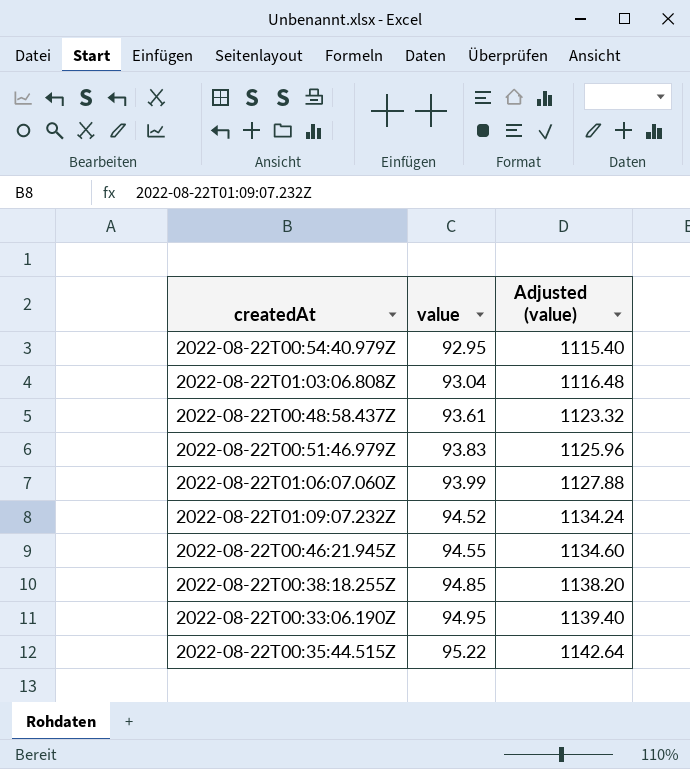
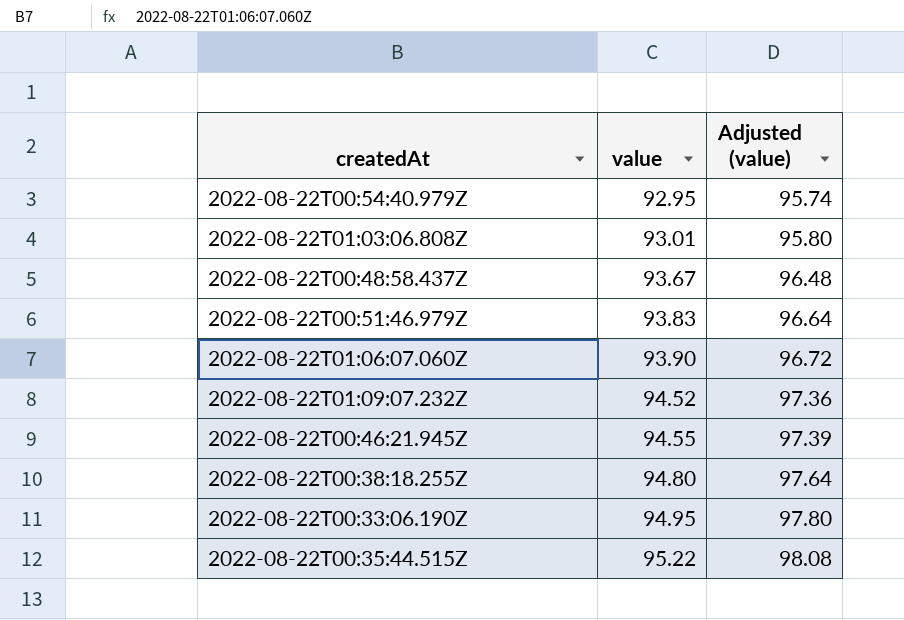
column Adjusted (value) | formula: [value] * 12 -> [value] * 1.03
2022-08-22T01:03:06.808Z | value: 93.04 -> 93.01
2022-08-22T00:48:58.437Z | value: 93.61 -> 93.67
2022-08-22T01:06:07.060Z | value: 93.99 -> 93.90
2022-08-22T00:38:18.255Z | value: 94.85 -> 94.80

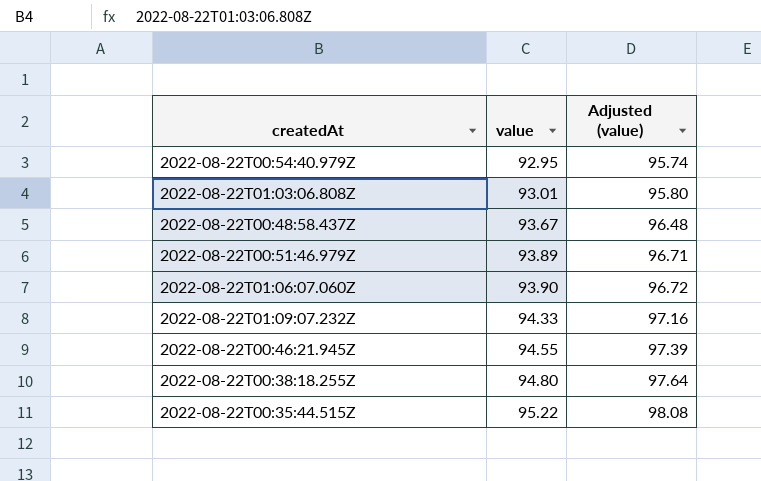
row 2022-08-22T00:33:06.190Z: 94.95 | 97.80 -> none
2022-08-22T00:51:46.979Z | value: 93.83 -> 93.89
2022-08-22T00:51:46.979Z | Adjusted (value): 96.64 -> 96.71
2022-08-22T01:09:07.232Z | value: 94.52 -> 94.33
2022-08-22T01:09:07.232Z | Adjusted (value): 97.36 -> 97.16

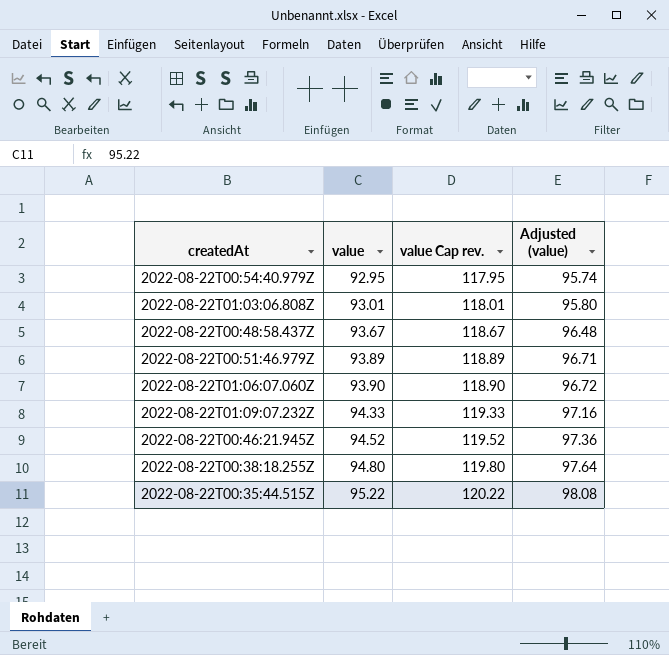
column value Cap rev. | formula: none -> [value] + 25
2022-08-22T00:46:21.945Z | value: 94.55 -> 94.52
2022-08-22T00:46:21.945Z | Adjusted (value): 97.39 -> 97.36

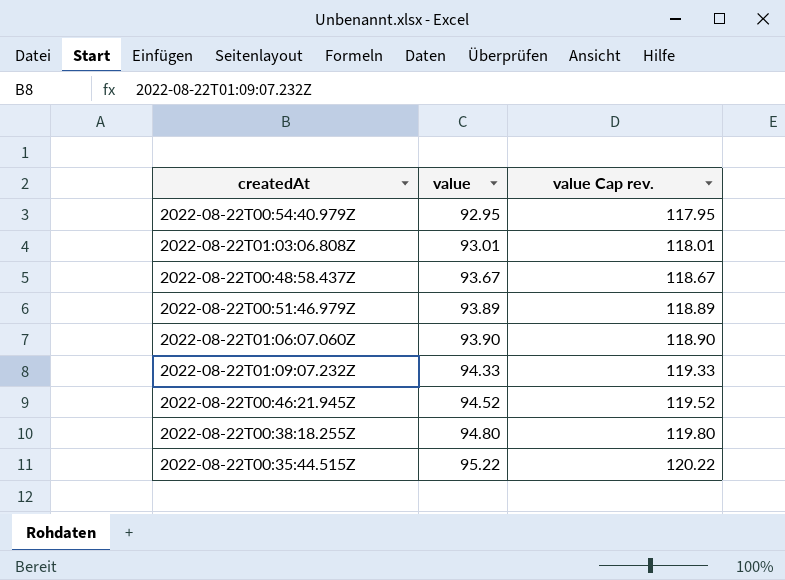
column Adjusted (value) | formula: [value] * 1.03 -> none

